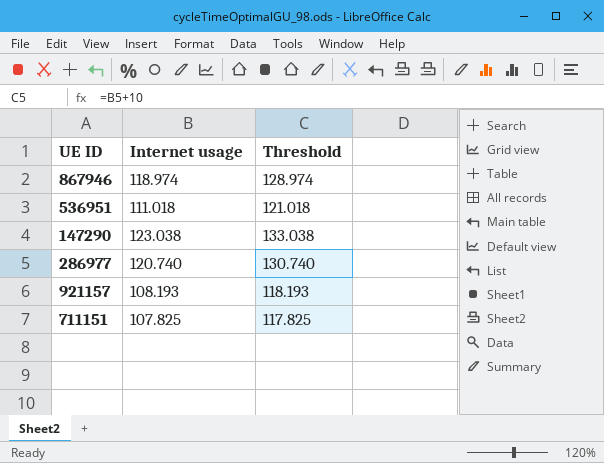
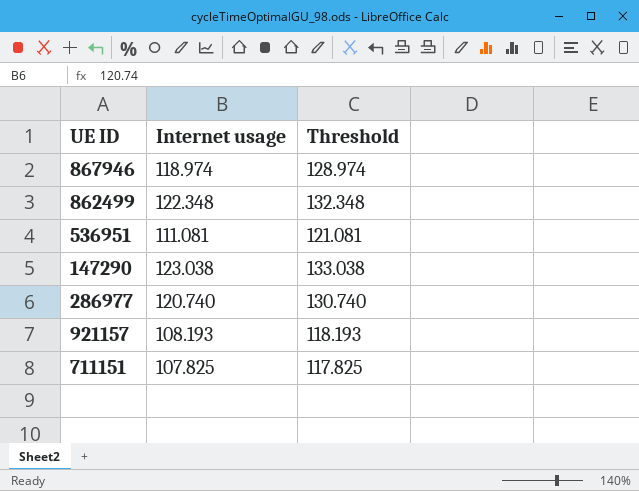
row 862499: none -> 122.348 | 132.348
536951 | Internet usage: 111.018 -> 111.081
536951 | Threshold: 121.018 -> 121.081

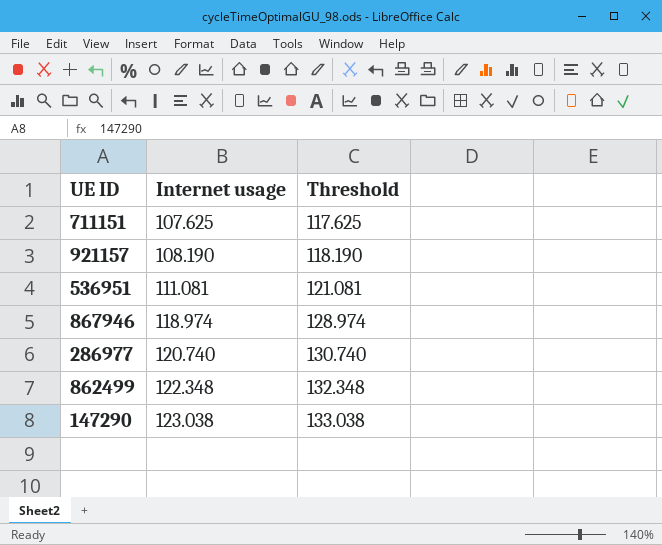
row order: none -> Internet usage ascending
711151 | Internet usage: 107.825 -> 107.625
711151 | Threshold: 117.825 -> 117.625
921157 | Internet usage: 108.193 -> 108.190
921157 | Threshold: 118.193 -> 118.190

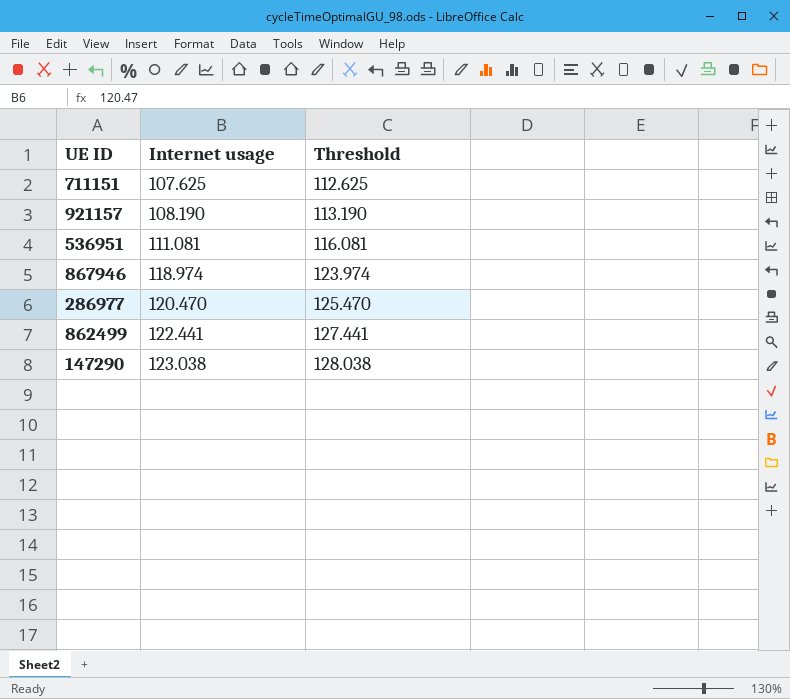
column Threshold | formula: [Internet usage] + 10 -> [Internet usage] + 5
286977 | Internet usage: 120.740 -> 120.470
862499 | Internet usage: 122.348 -> 122.441

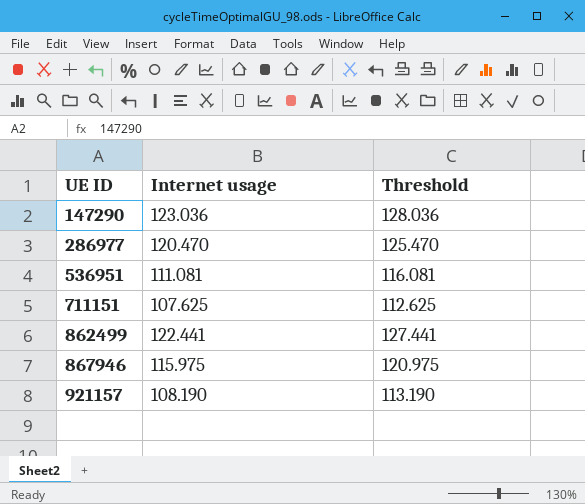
row order: Internet usage ascending -> UE ID ascending
147290 | Internet usage: 123.038 -> 123.036
147290 | Threshold: 128.038 -> 128.036
867946 | Internet usage: 118.974 -> 115.975
867946 | Threshold: 123.974 -> 120.975

